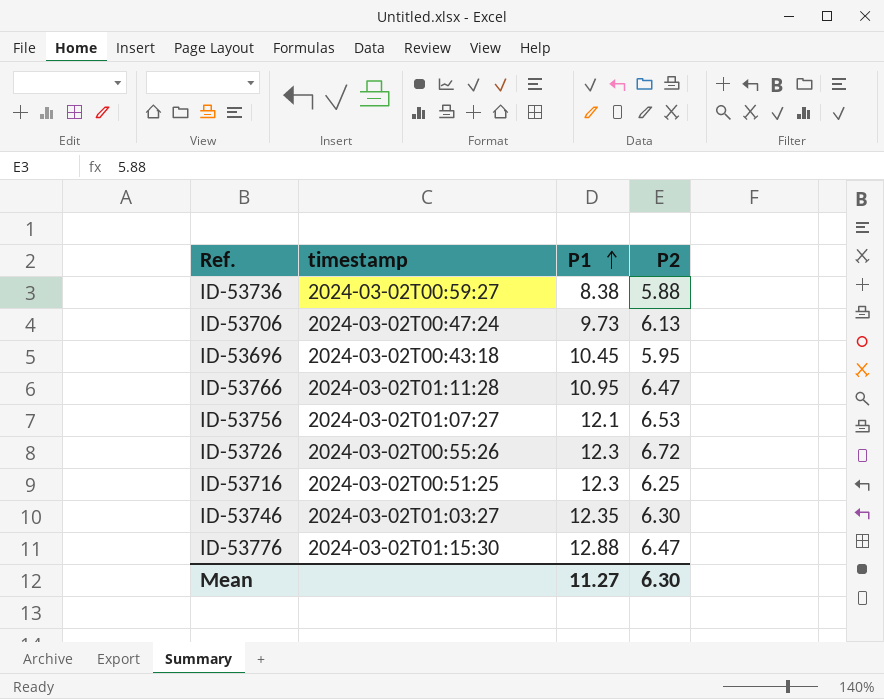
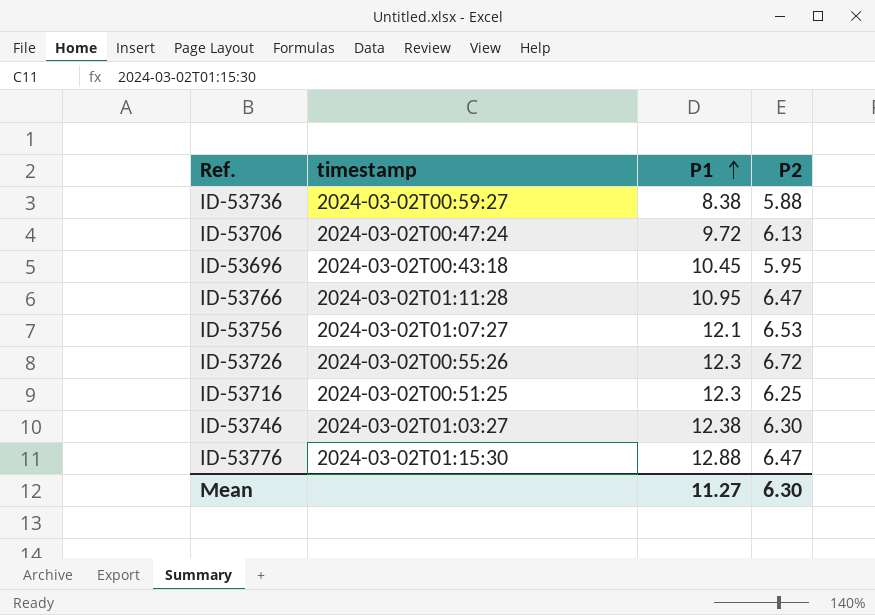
ID-53706 | P1: 9.73 -> 9.72
ID-53746 | P1: 12.35 -> 12.38

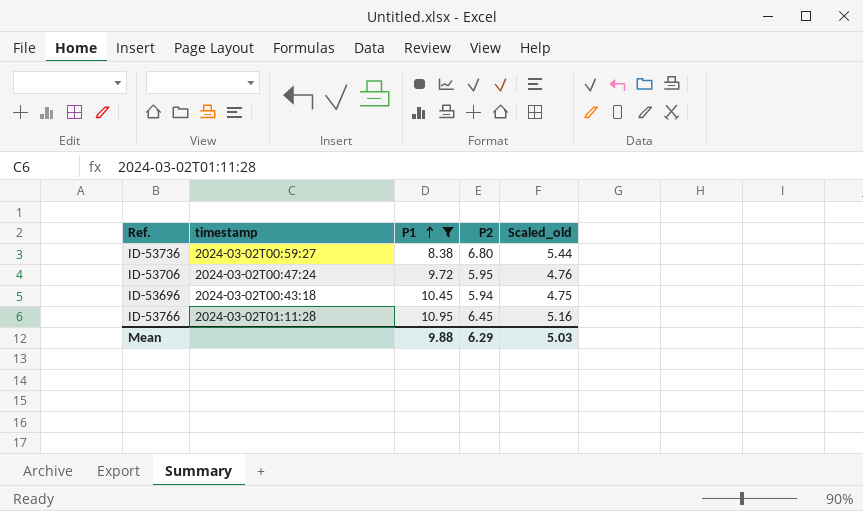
filter: none -> P1 <= 10.95
column Scaled_old | formula: none -> [P2] * 0.8
ID-53736 | P2: 5.88 -> 6.80
ID-53706 | P2: 6.13 -> 5.95
ID-53696 | P2: 5.95 -> 5.94
ID-53766 | P2: 6.47 -> 6.45
Mean | P1: 11.27 -> 9.88
Mean | P2: 6.30 -> 6.29

